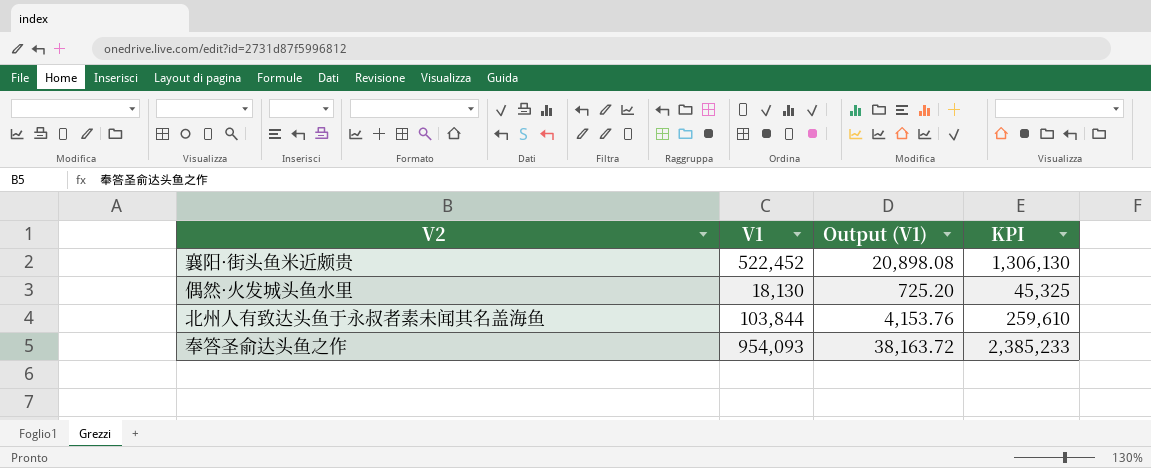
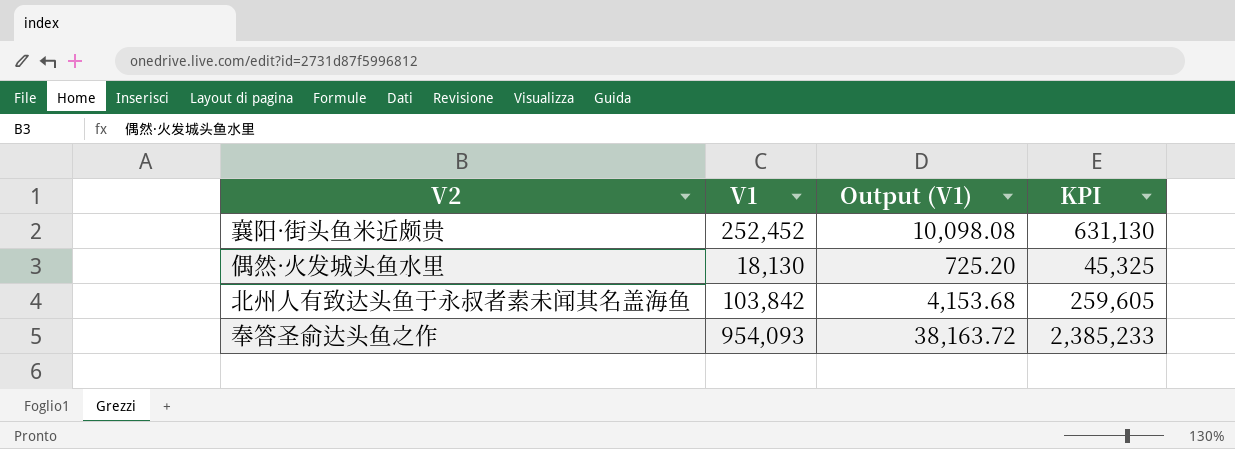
襄阳·街头鱼米近颇贵 | V1: 522,452 -> 252,452
襄阳·街头鱼米近颇贵 | Output (V1): 20,898.08 -> 10,098.08
襄阳·街头鱼米近颇贵 | KPI: 1,306,130 -> 631,130
北州人有致达头鱼于永叔者素未闻其名盖海鱼 | V1: 103,844 -> 103,842
北州人有致达头鱼于永叔者素未闻其名盖海鱼 | Output (V1): 4,153.76 -> 4,153.68
北州人有致达头鱼于永叔者素未闻其名盖海鱼 | KPI: 259,610 -> 259,605

